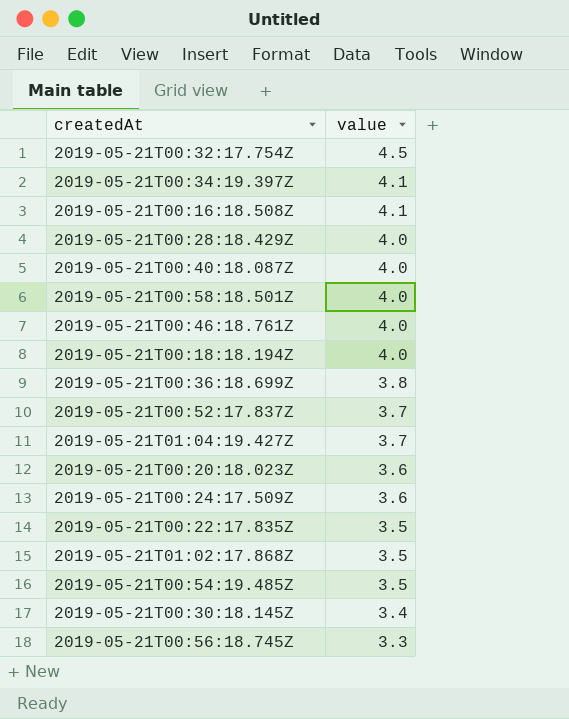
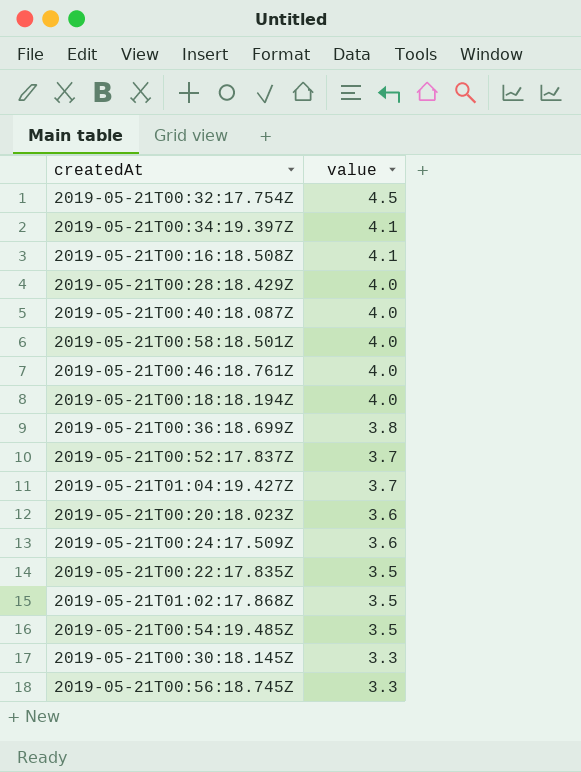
2019-05-21T00:30:18.145Z | value: 3.4 -> 3.3

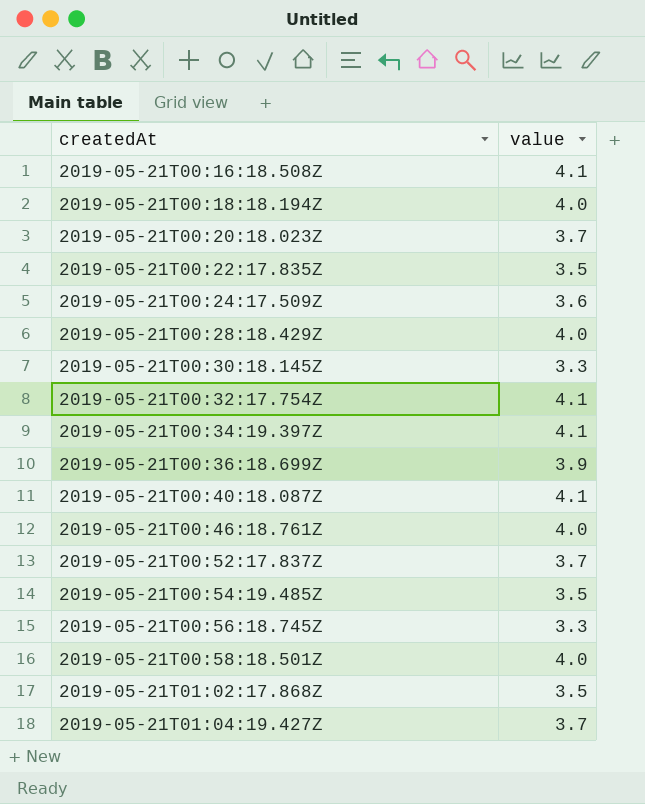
row order: value descending -> createdAt ascending
2019-05-21T00:20:18.023Z | value: 3.6 -> 3.7
2019-05-21T00:32:17.754Z | value: 4.5 -> 4.1
2019-05-21T00:36:18.699Z | value: 3.8 -> 3.9
2019-05-21T00:40:18.087Z | value: 4.0 -> 4.1

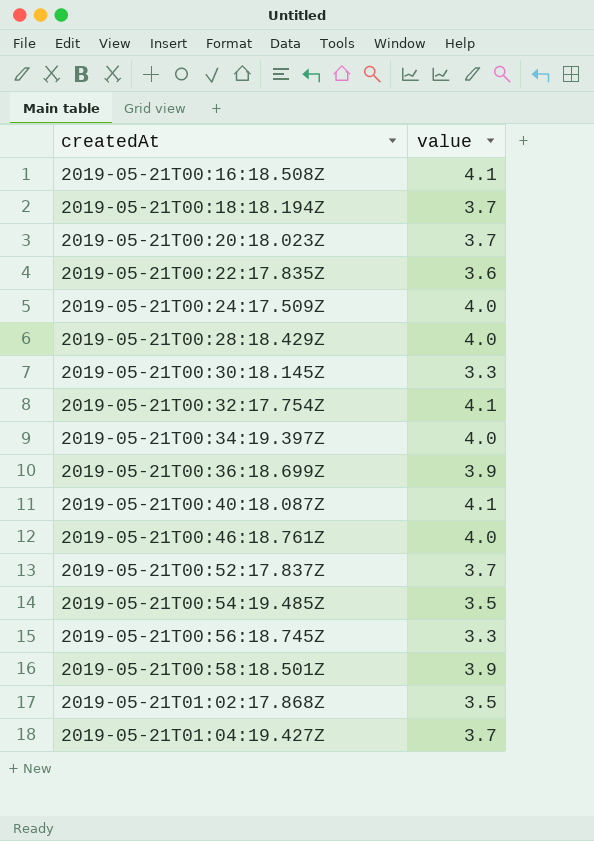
2019-05-21T00:18:18.194Z | value: 4.0 -> 3.7
2019-05-21T00:22:17.835Z | value: 3.5 -> 3.6
2019-05-21T00:24:17.509Z | value: 3.6 -> 4.0
2019-05-21T00:34:19.397Z | value: 4.1 -> 4.0
2019-05-21T00:58:18.501Z | value: 4.0 -> 3.9

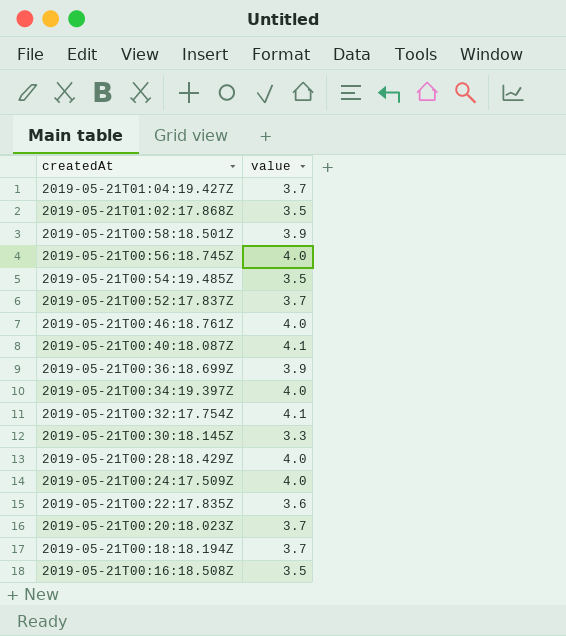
row order: createdAt ascending -> createdAt descending
2019-05-21T00:56:18.745Z | value: 3.3 -> 4.0
2019-05-21T00:16:18.508Z | value: 4.1 -> 3.5

